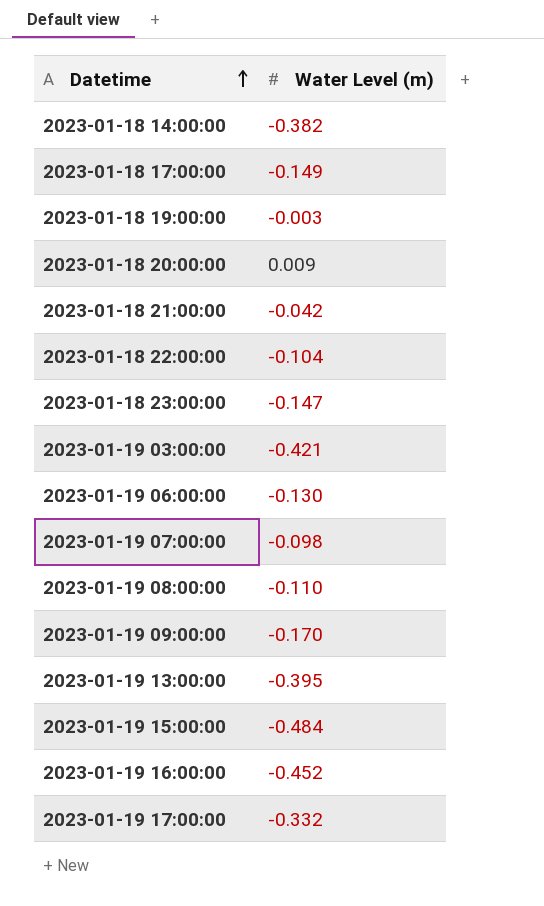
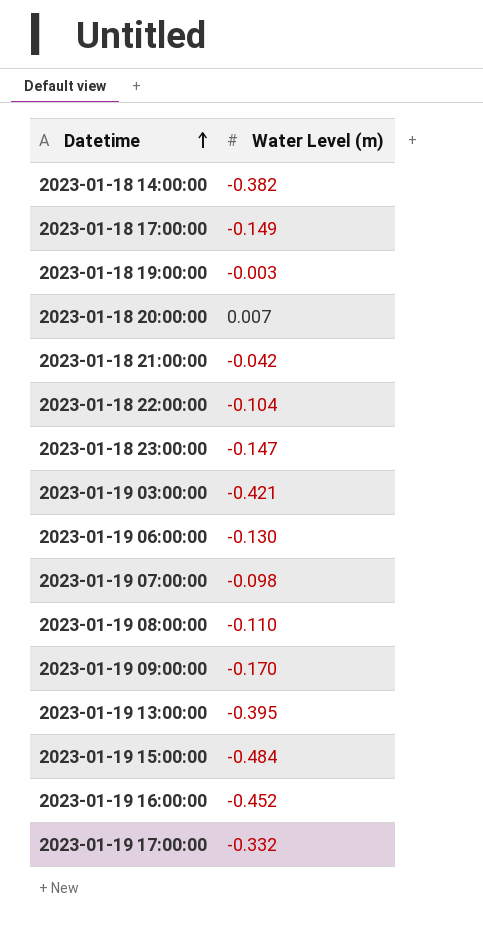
2023-01-18 20:00:00 | Water Level (m): 0.009 -> 0.007

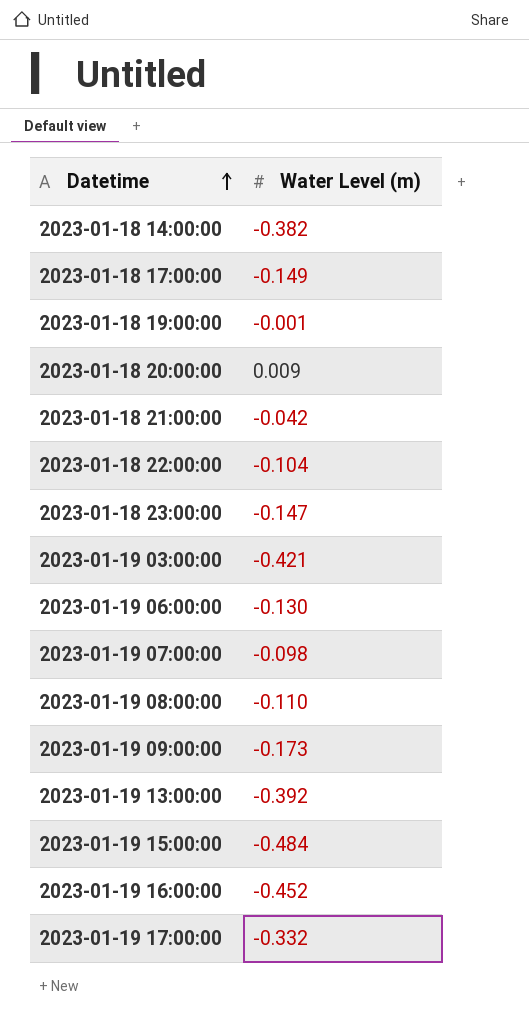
2023-01-18 19:00:00 | Water Level (m): -0.003 -> -0.001
2023-01-18 20:00:00 | Water Level (m): 0.007 -> 0.009
2023-01-19 09:00:00 | Water Level (m): -0.170 -> -0.173
2023-01-19 13:00:00 | Water Level (m): -0.395 -> -0.392

